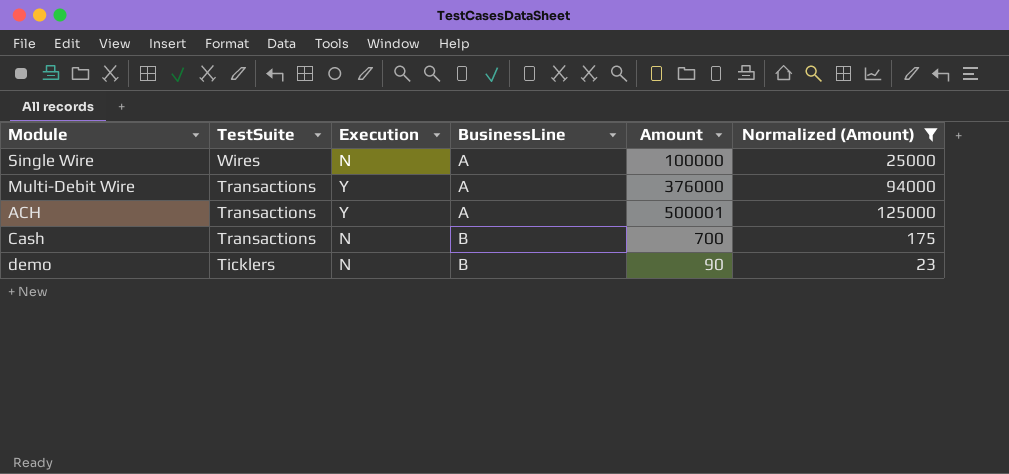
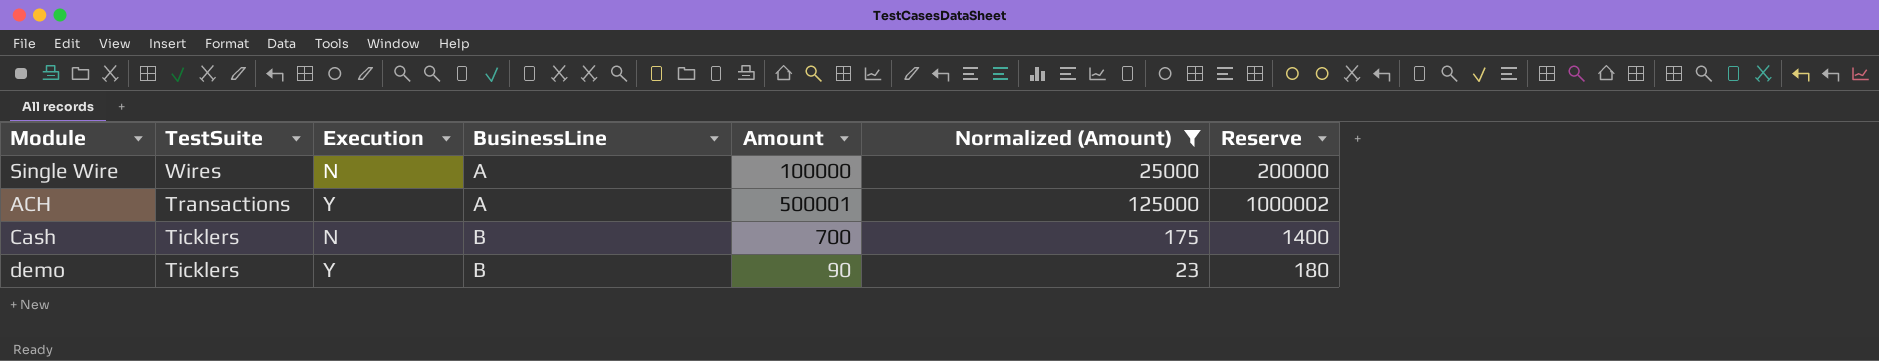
column Reserve | formula: none -> [Amount] * 2
row Multi-Debit Wire: Transactions | Y | A | 376000 | 94000 -> none
Cash | TestSuite: Transactions -> Ticklers
demo | Execution: N -> Y

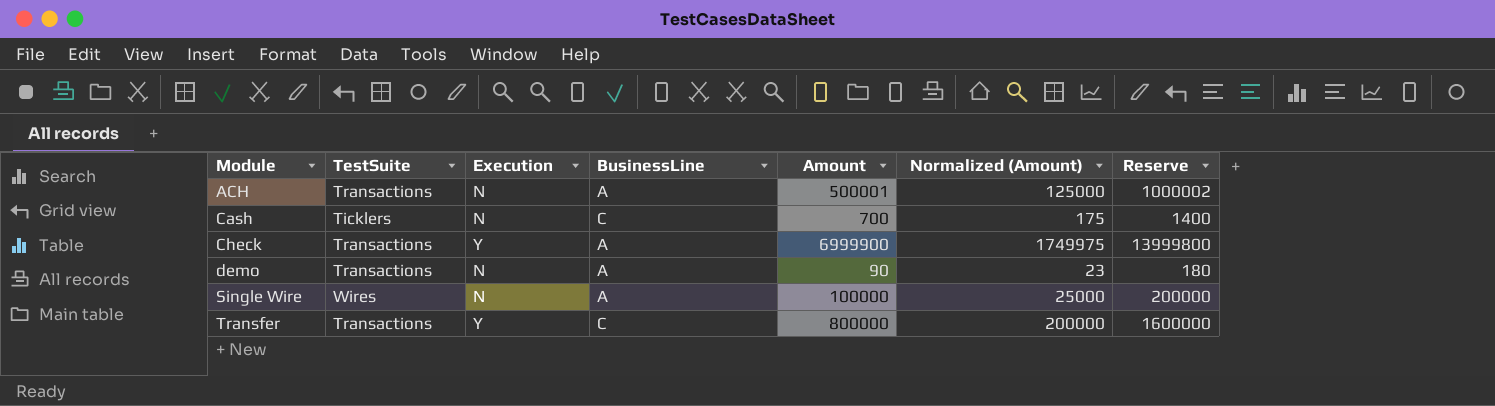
filter: Normalized (Amount) <= 125000 -> none
row order: TestSuite descending -> Module ascending
ACH | Execution: Y -> N
Cash | BusinessLine: B -> C
demo | TestSuite: Ticklers -> Transactions
demo | Execution: Y -> N
demo | BusinessLine: B -> A

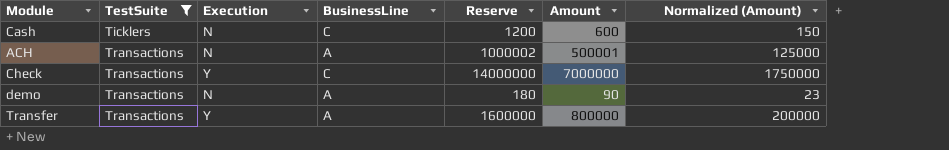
filter: none -> TestSuite != Wires
row order: Module ascending -> TestSuite ascending
column Reserve | position: 7 -> 5
Cash | Reserve: 1400 -> 1200
Cash | Amount: 700 -> 600
Cash | Normalized (Amount): 175 -> 150
Check | BusinessLine: A -> C
Check | Reserve: 13999800 -> 14000000
Check | Amount: 6999900 -> 7000000
Check | Normalized (Amount): 1749975 -> 1750000
Transfer | BusinessLine: C -> A

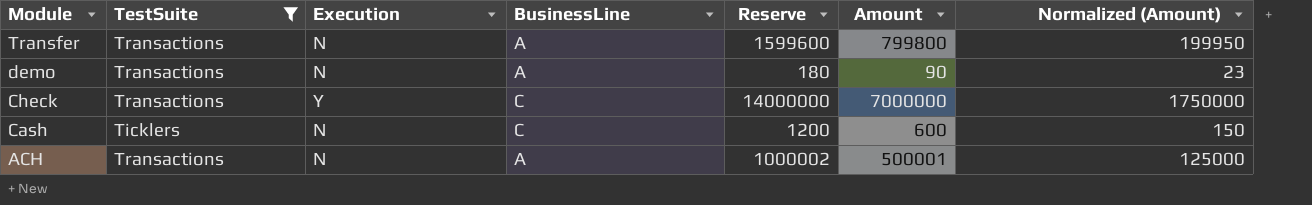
row order: TestSuite ascending -> Module descending
Transfer | Execution: Y -> N
Transfer | Reserve: 1600000 -> 1599600
Transfer | Amount: 800000 -> 799800
Transfer | Normalized (Amount): 200000 -> 199950

